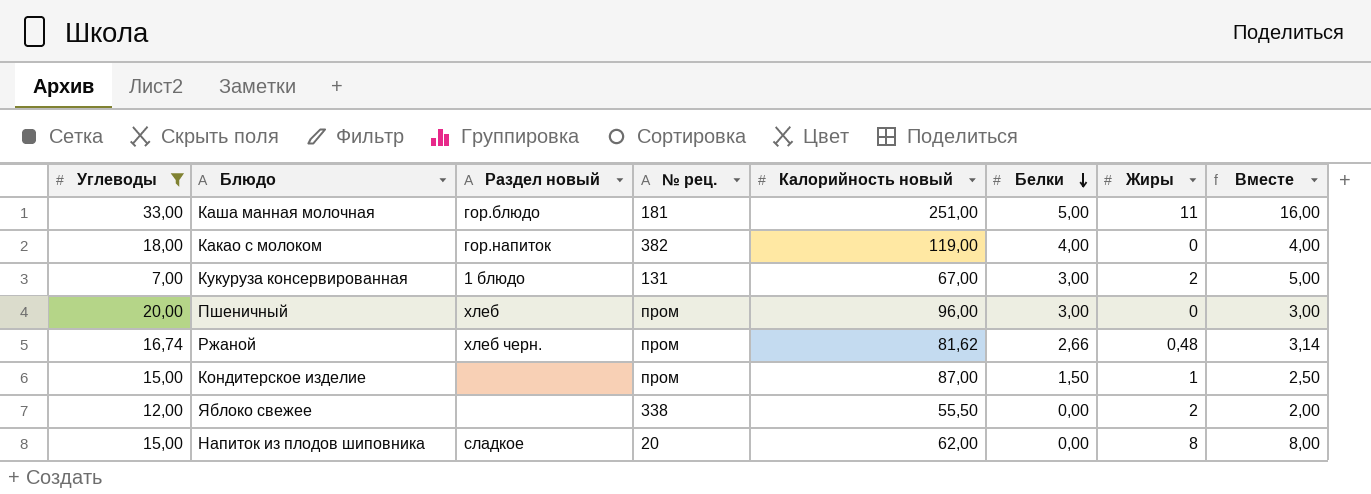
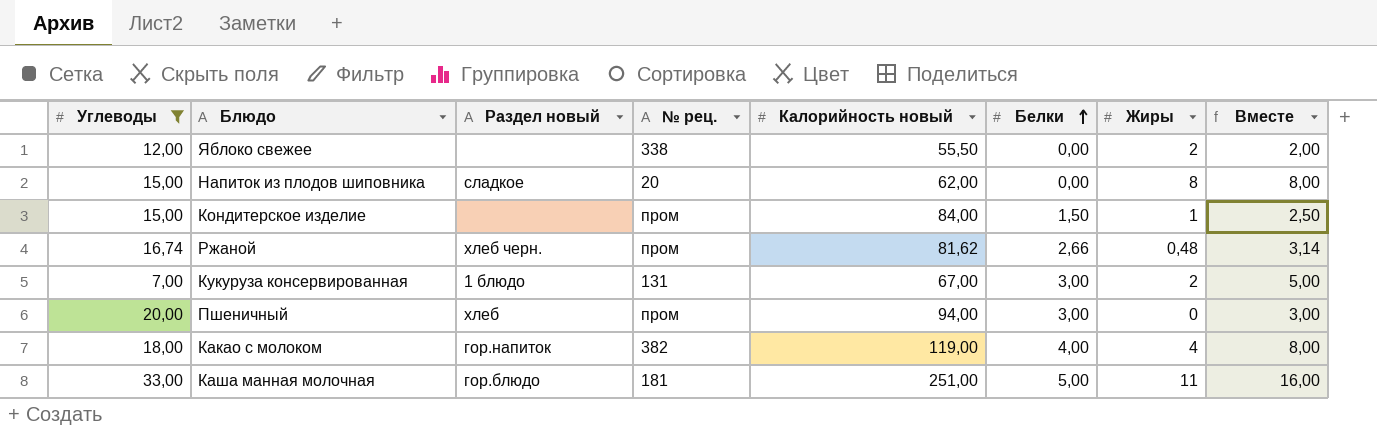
row order: Белки descending -> Белки ascending
Кондитерское изделие | Калорийность новый: 87,00 -> 84,00
Пшеничный | Калорийность новый: 96,00 -> 94,00
Какао с молоком | Жиры: 0 -> 4
Какао с молоком | Вместе: 4,00 -> 8,00

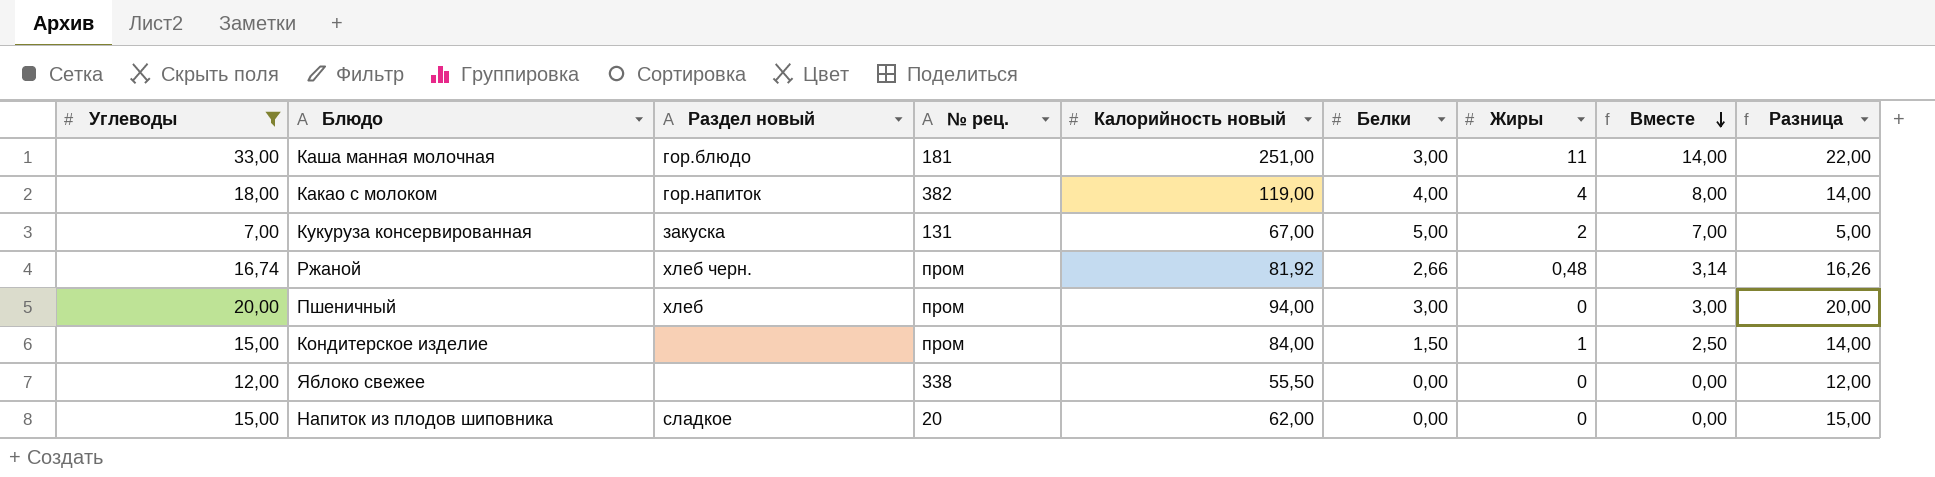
row order: Белки ascending -> Вместе descending
column Разница | formula: none -> [Углеводы] - [Жиры]
Каша манная молочная | Белки: 5,00 -> 3,00
Каша манная молочная | Вместе: 16,00 -> 14,00
Кукуруза консервированная | Раздел новый: 1 блюдо -> закуска
Кукуруза консервированная | Белки: 3,00 -> 5,00
Кукуруза консервированная | Вместе: 5,00 -> 7,00
Ржаной | Калорийность новый: 81,62 -> 81,92
Яблоко свежее | Жиры: 2 -> 0
Яблоко свежее | Вместе: 2,00 -> 0,00
Напиток из плодов шиповника | Жиры: 8 -> 0
Напиток из плодов шиповника | Вместе: 8,00 -> 0,00

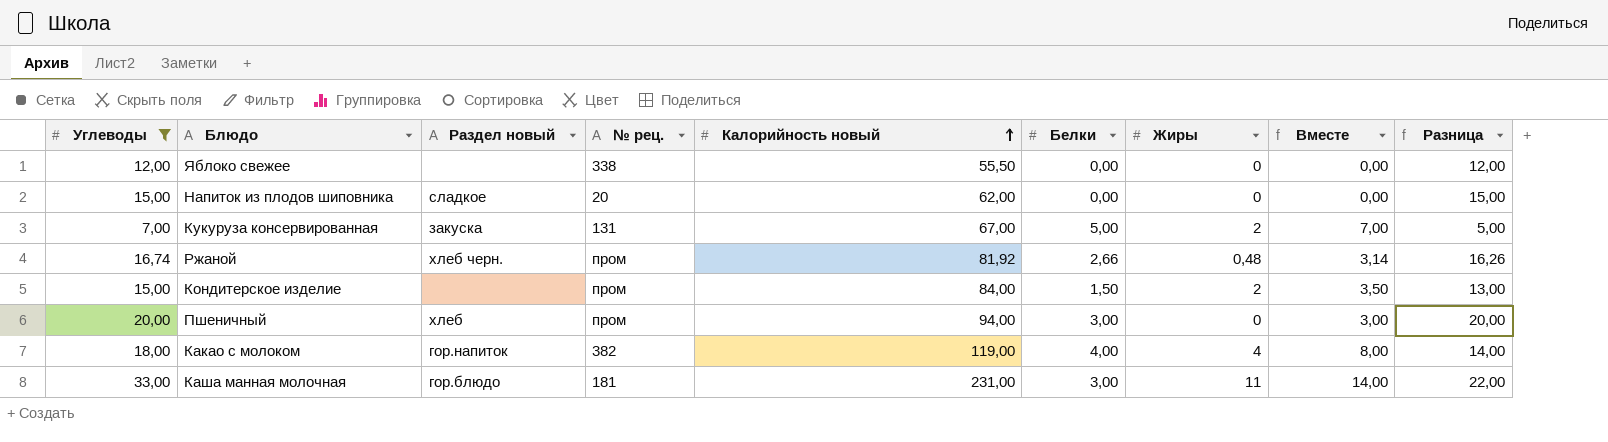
row order: Вместе descending -> Калорийность новый ascending
Кондитерское изделие | Жиры: 1 -> 2
Кондитерское изделие | Вместе: 2,50 -> 3,50
Кондитерское изделие | Разница: 14,00 -> 13,00
Каша манная молочная | Калорийность новый: 251,00 -> 231,00

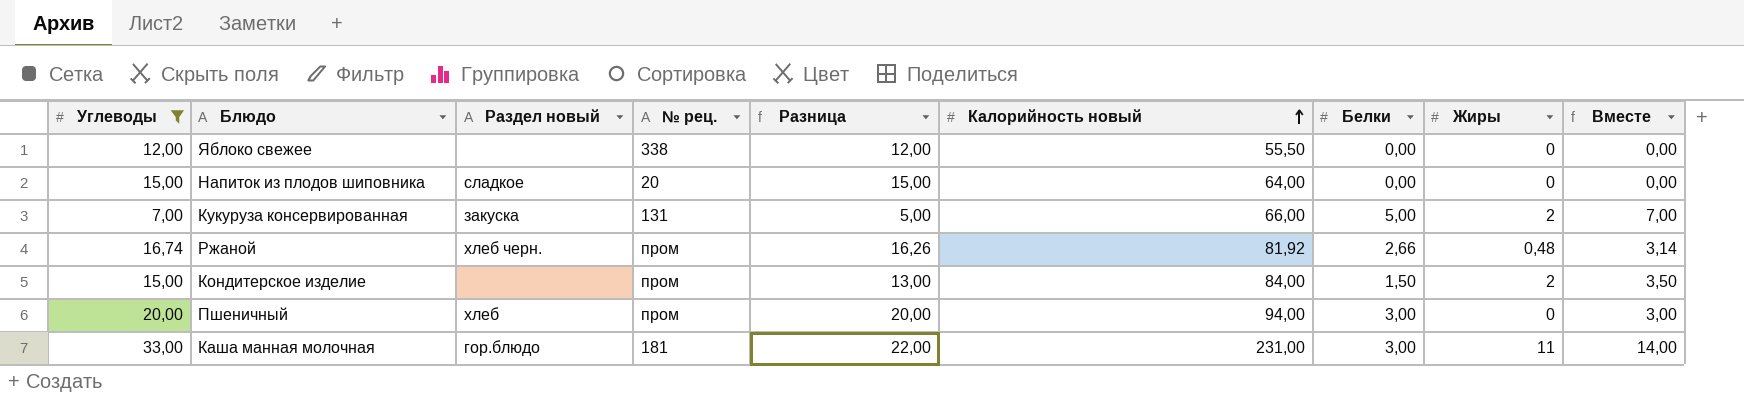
column Разница | position: 9 -> 5
row Какао с молоком: 18,00 | гор.напиток | 382 | 119,00 | 4,00 | 4 | 8,00 | 14,00 -> none
Напиток из плодов шиповника | Калорийность новый: 62,00 -> 64,00
Кукуруза консервированная | Калорийность новый: 67,00 -> 66,00

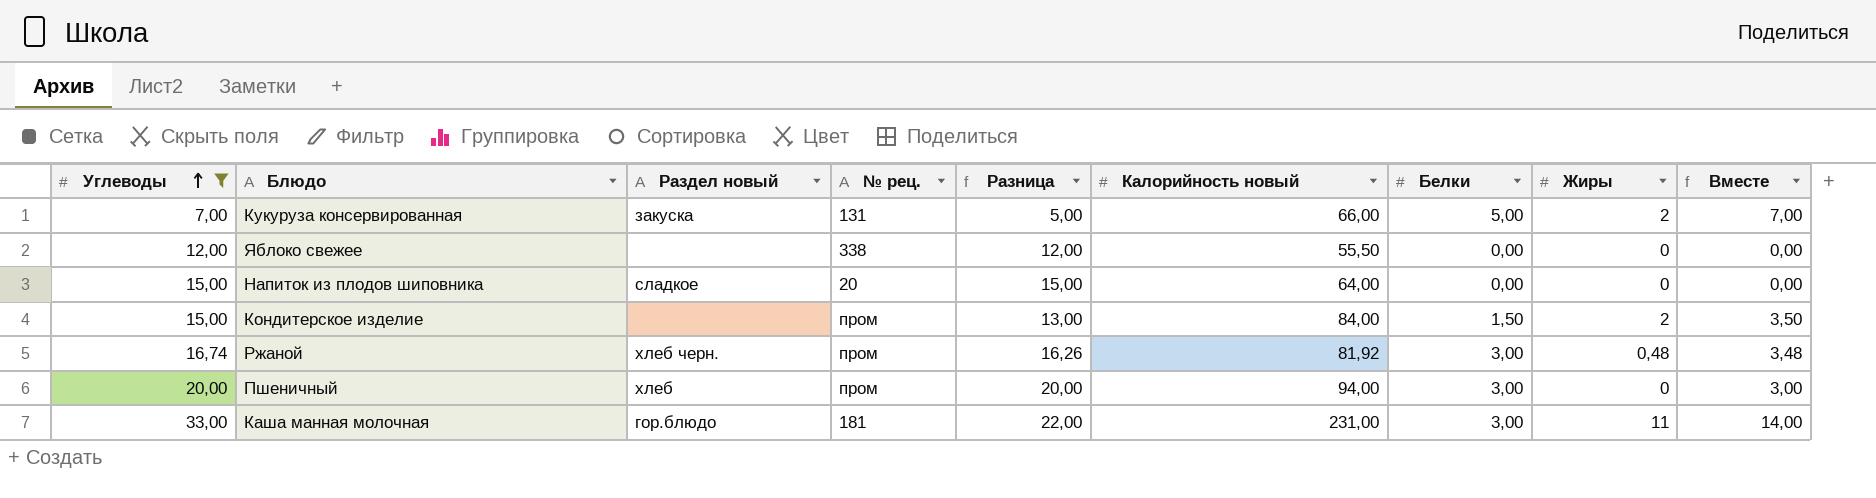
row order: Калорийность новый ascending -> Углеводы ascending
Ржаной | Белки: 2,66 -> 3,00
Ржаной | Вместе: 3,14 -> 3,48

